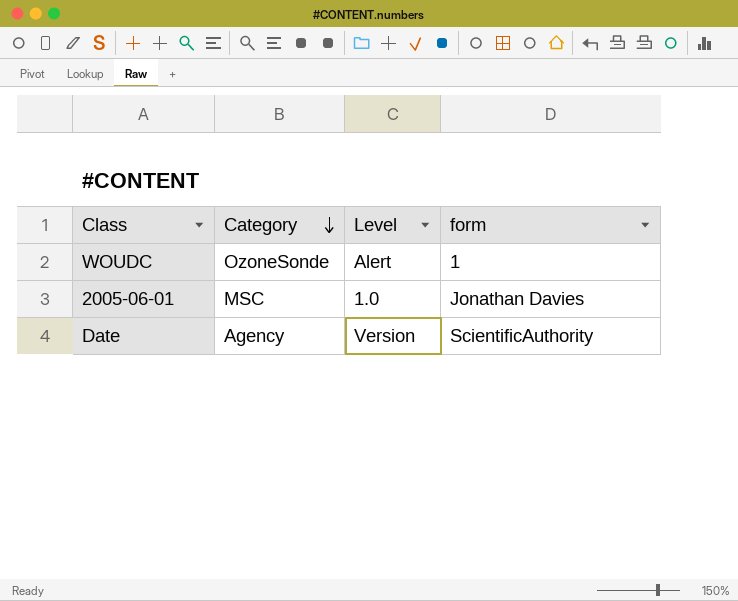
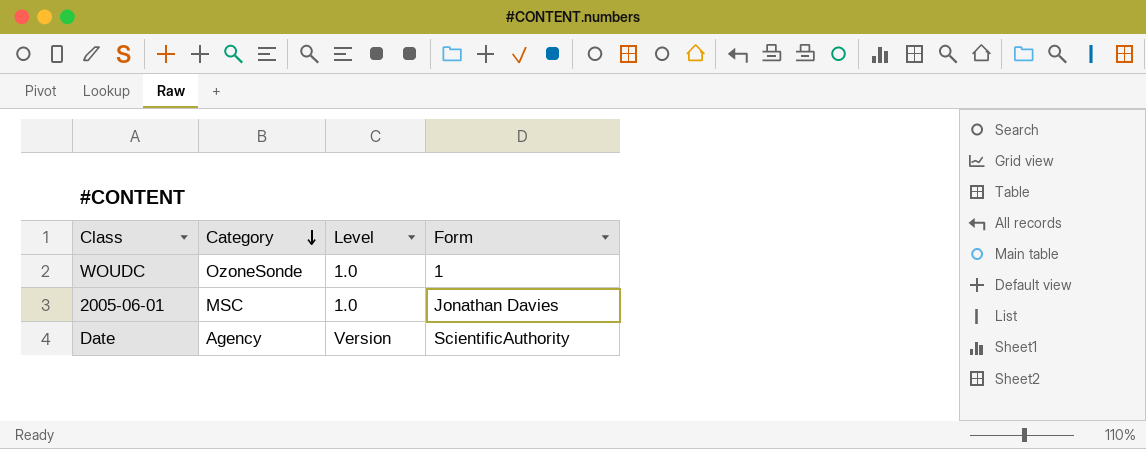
column name: form -> Form
WOUDC | Level: Alert -> 1.0

